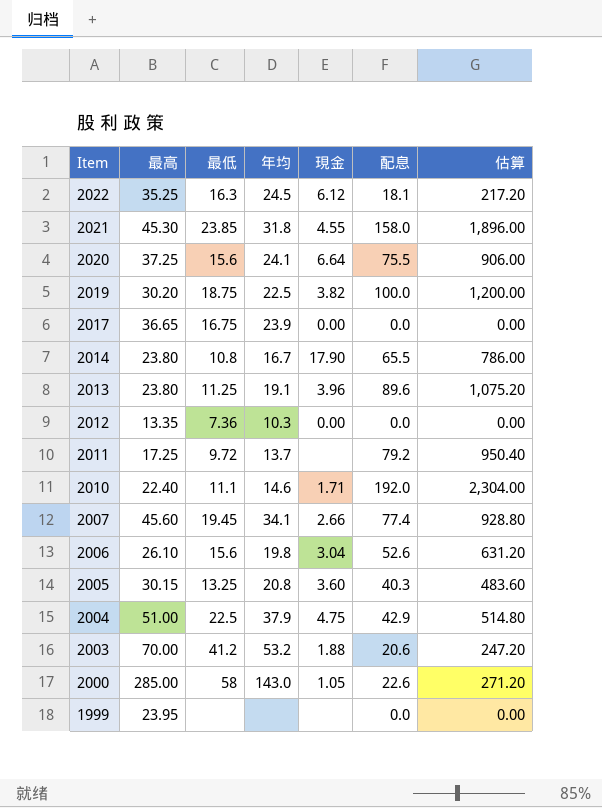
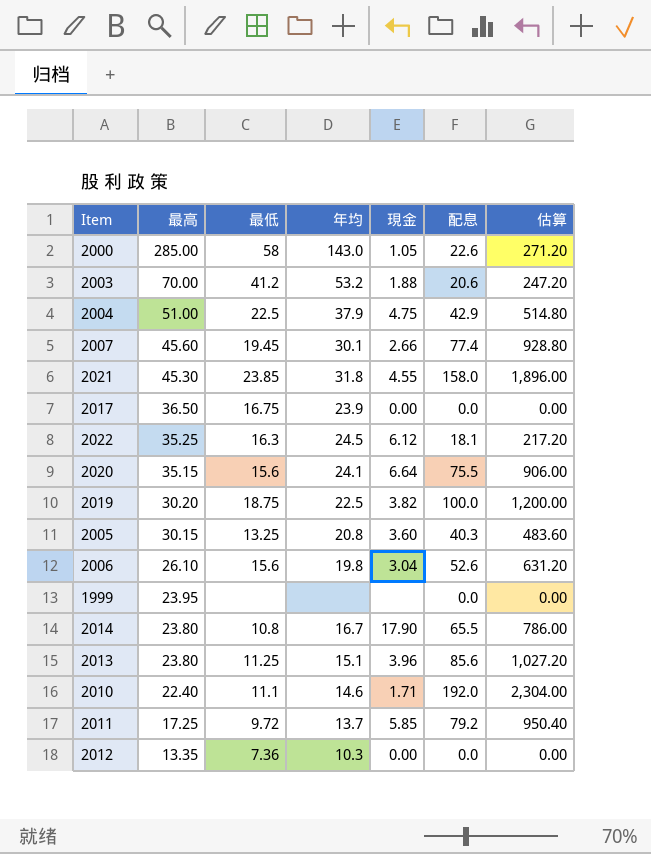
row order: Item descending -> 最高 descending
2007 | 年均: 34.1 -> 30.1
2017 | 最高: 36.65 -> 36.50
2020 | 最高: 37.25 -> 35.15
2013 | 年均: 19.1 -> 15.1
2013 | 配息: 89.6 -> 85.6
2013 | 估算: 1,075.20 -> 1,027.20
2011 | 現金: none -> 5.85

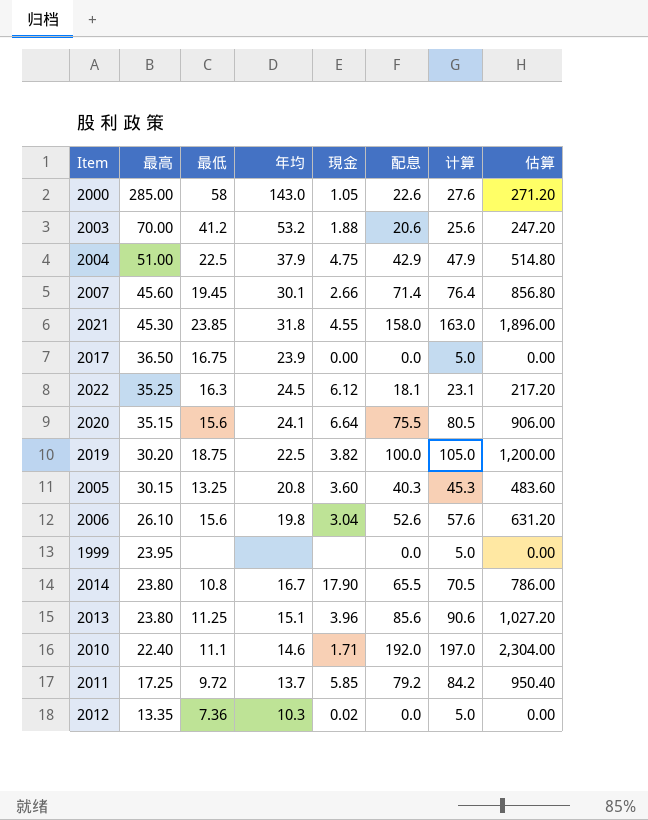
column 计算 | formula: none -> [配息] + 5
2007 | 配息: 77.4 -> 71.4
2007 | 估算: 928.80 -> 856.80
2012 | 現金: 0.00 -> 0.02

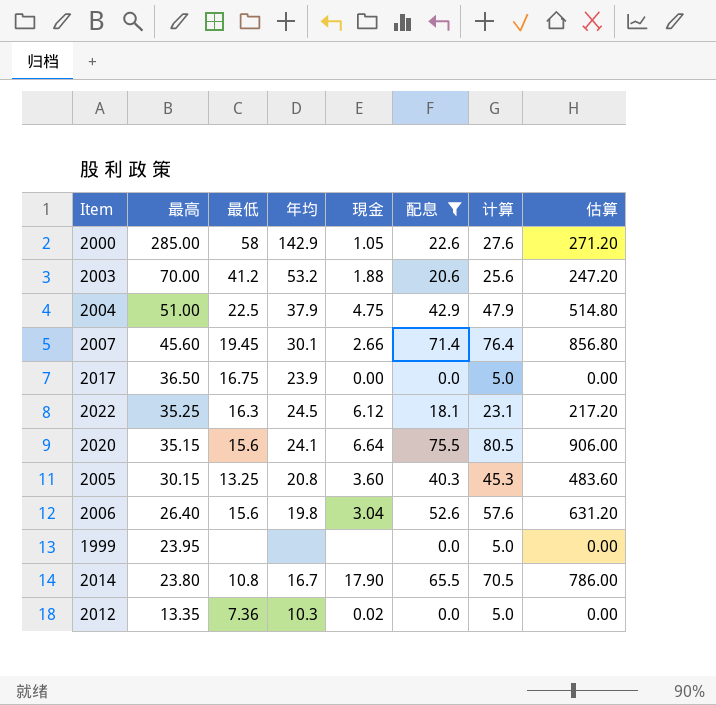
filter: none -> 配息 <= 75.5
2000 | 年均: 143.0 -> 142.9
2006 | 最高: 26.10 -> 26.40

